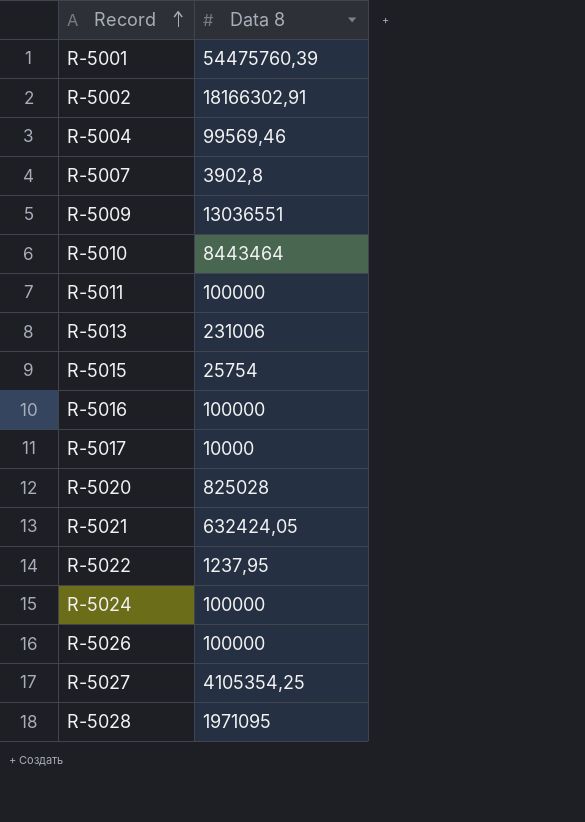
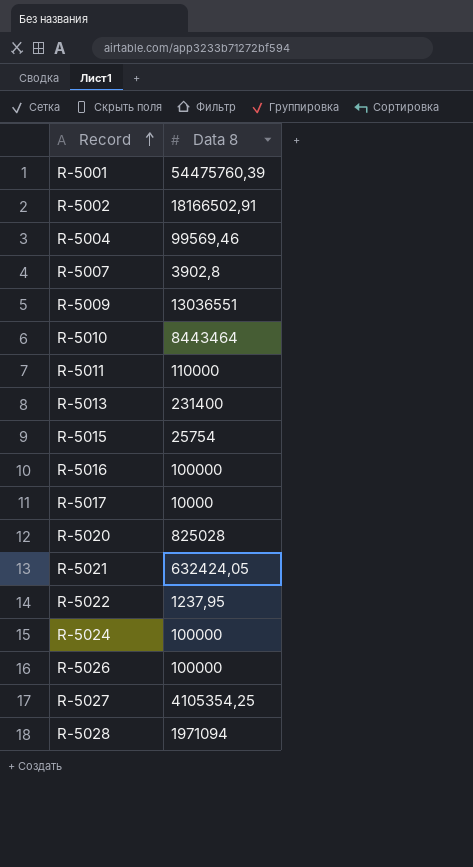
R-5002 | Data 8: 18166302,91 -> 18166502,91
R-5011 | Data 8: 100000 -> 110000
R-5013 | Data 8: 231006 -> 231400
R-5028 | Data 8: 1971095 -> 1971094

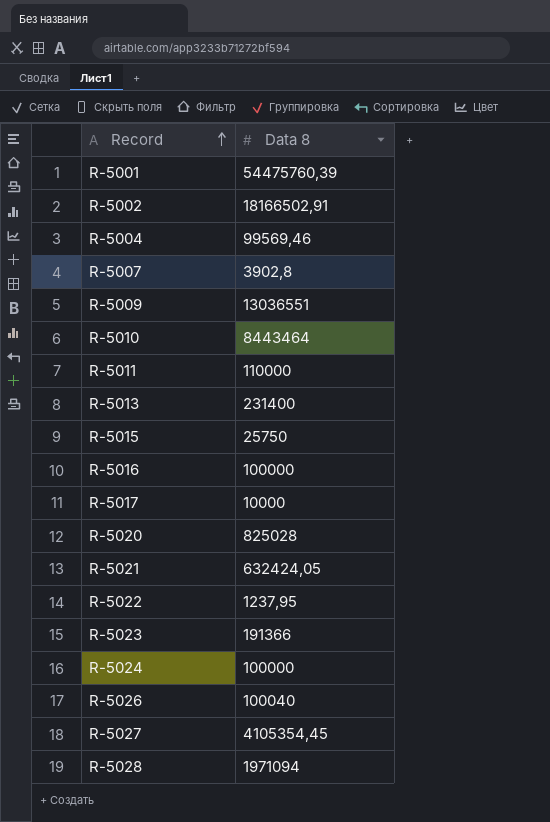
R-5015 | Data 8: 25754 -> 25750
row R-5023: none -> 191366
R-5026 | Data 8: 100000 -> 100040
R-5027 | Data 8: 4105354,25 -> 4105354,45

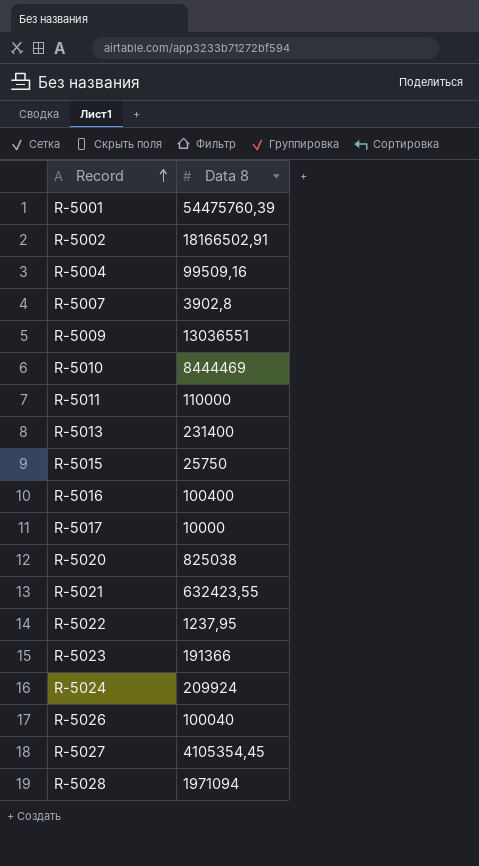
R-5004 | Data 8: 99569,46 -> 99509,16
R-5010 | Data 8: 8443464 -> 8444469
R-5016 | Data 8: 100000 -> 100400
R-5020 | Data 8: 825028 -> 825038
R-5021 | Data 8: 632424,05 -> 632423,55
R-5024 | Data 8: 100000 -> 209924

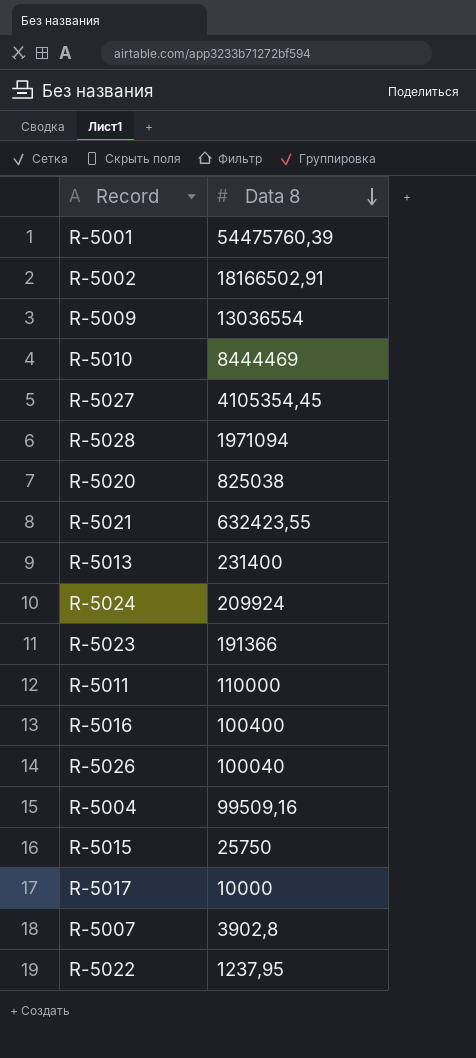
row order: Record ascending -> Data 8 descending
R-5009 | Data 8: 13036551 -> 13036554

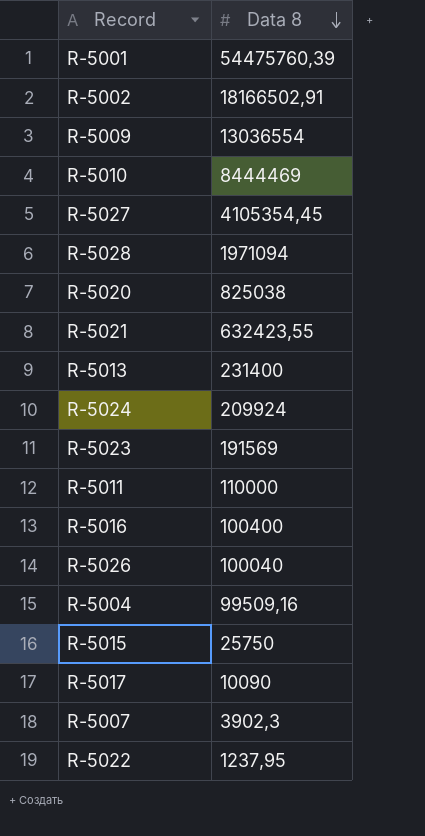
R-5023 | Data 8: 191366 -> 191569
R-5017 | Data 8: 10000 -> 10090
R-5007 | Data 8: 3902,8 -> 3902,3

